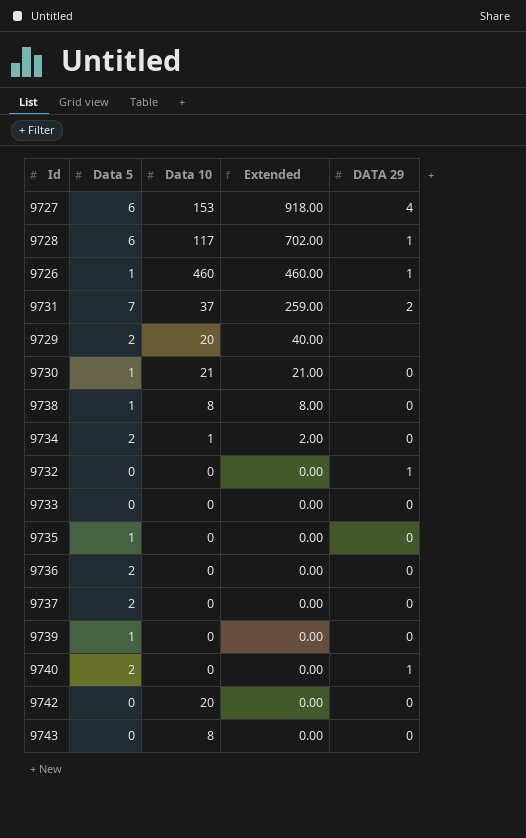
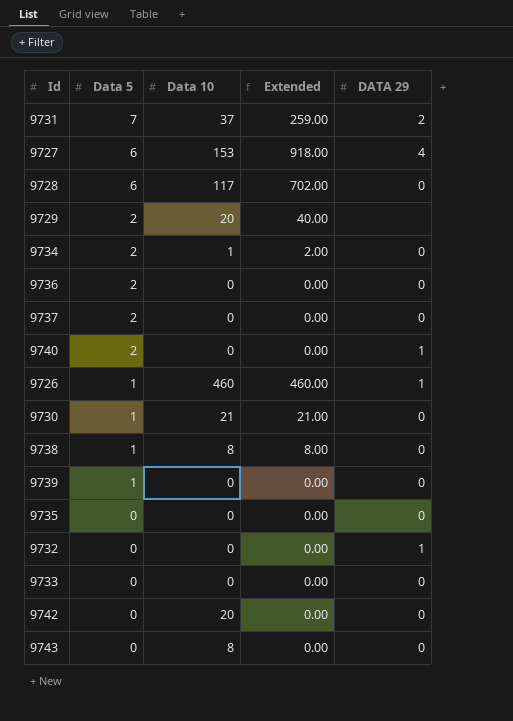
row order: Extended descending -> Data 5 descending
9728 | DATA 29: 1 -> 0
9735 | Data 5: 1 -> 0

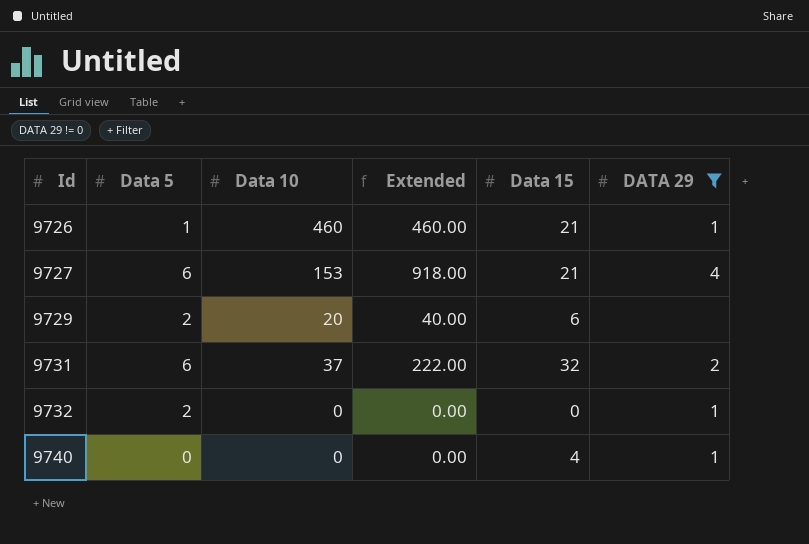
filter: none -> DATA 29 != 0
row order: Data 5 descending -> Id ascending
column Data 15 | position: none -> 5
9731 | Data 5: 7 -> 6
9731 | Extended: 259.00 -> 222.00
9732 | Data 5: 0 -> 2
9740 | Data 5: 2 -> 0

